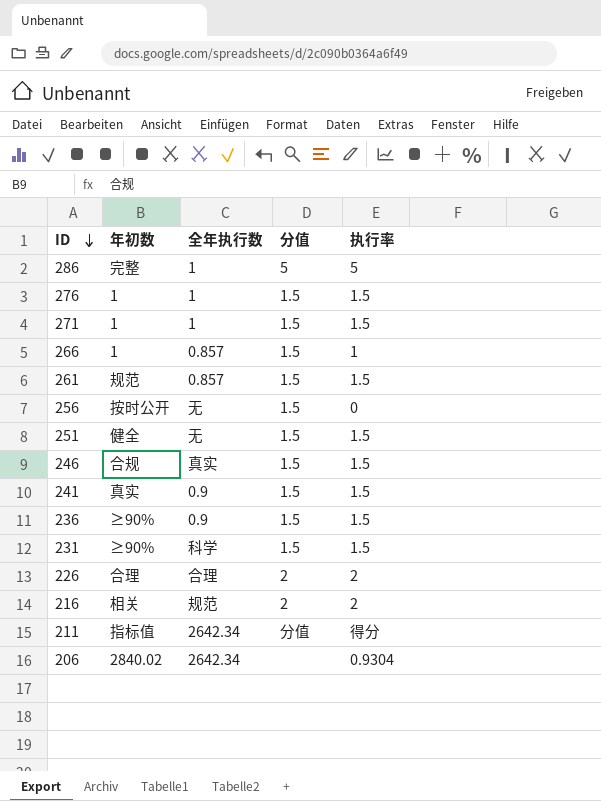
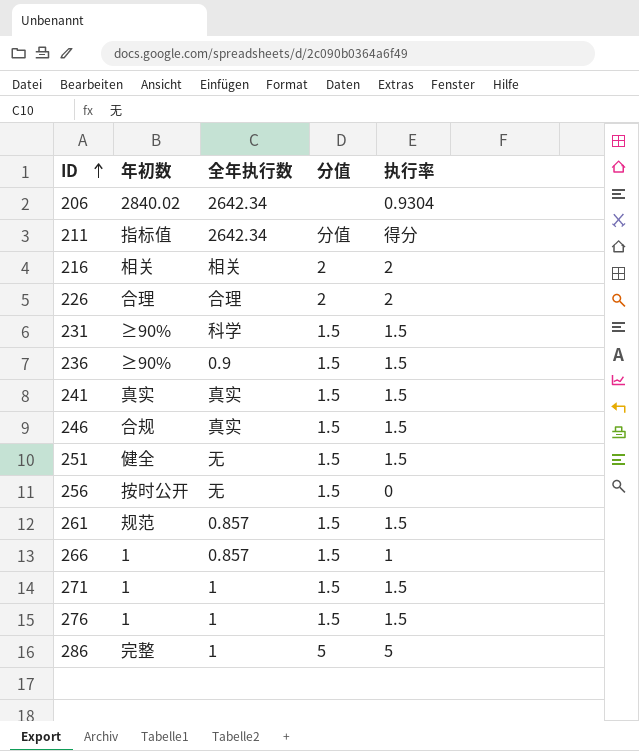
row order: ID descending -> ID ascending
216 | 全年执行数: 规范 -> 相关
241 | 全年执行数: 0.9 -> 真实

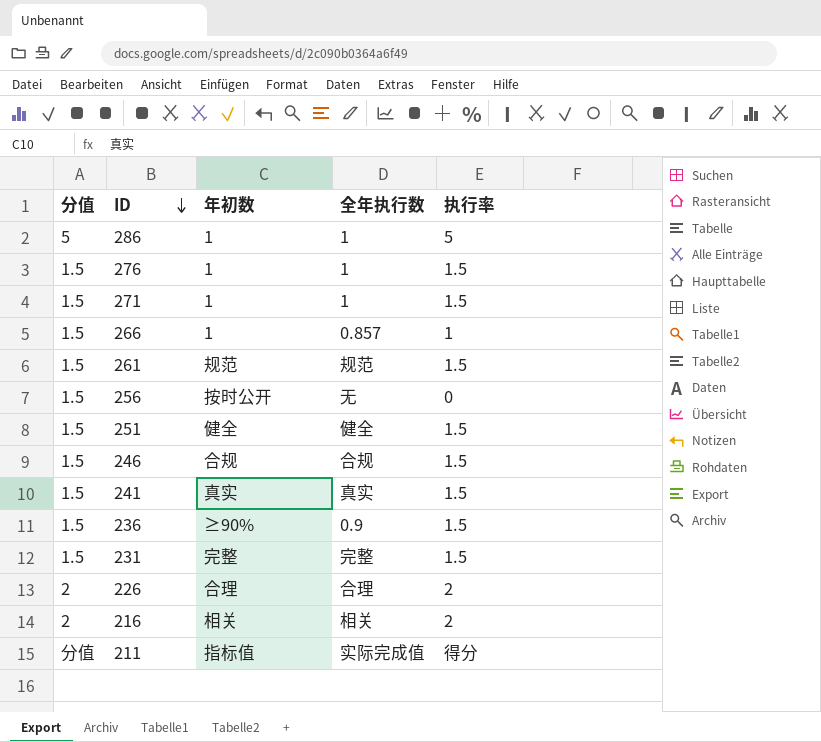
row order: ID ascending -> ID descending
column 分值 | position: 4 -> 1
row 206: 2840.02 | 2642.34 | none | 0.9304 -> none
286 | 年初数: 完整 -> 1
261 | 全年执行数: 0.857 -> 规范
251 | 全年执行数: 无 -> 健全
246 | 全年执行数: 真实 -> 合规
231 | 年初数: ≥90% -> 完整
231 | 全年执行数: 科学 -> 完整
211 | 全年执行数: 2642.34 -> 实际完成值

